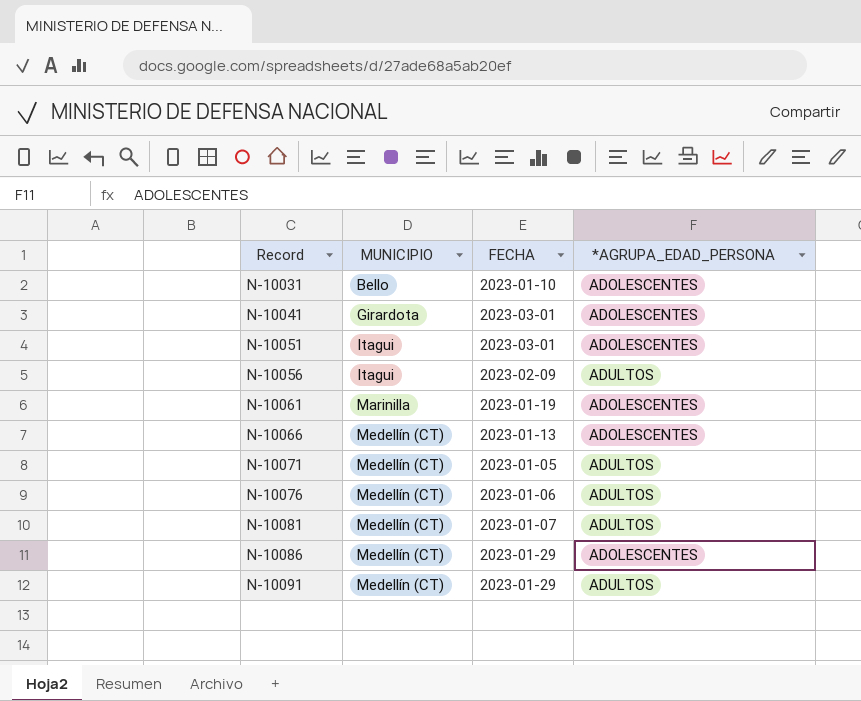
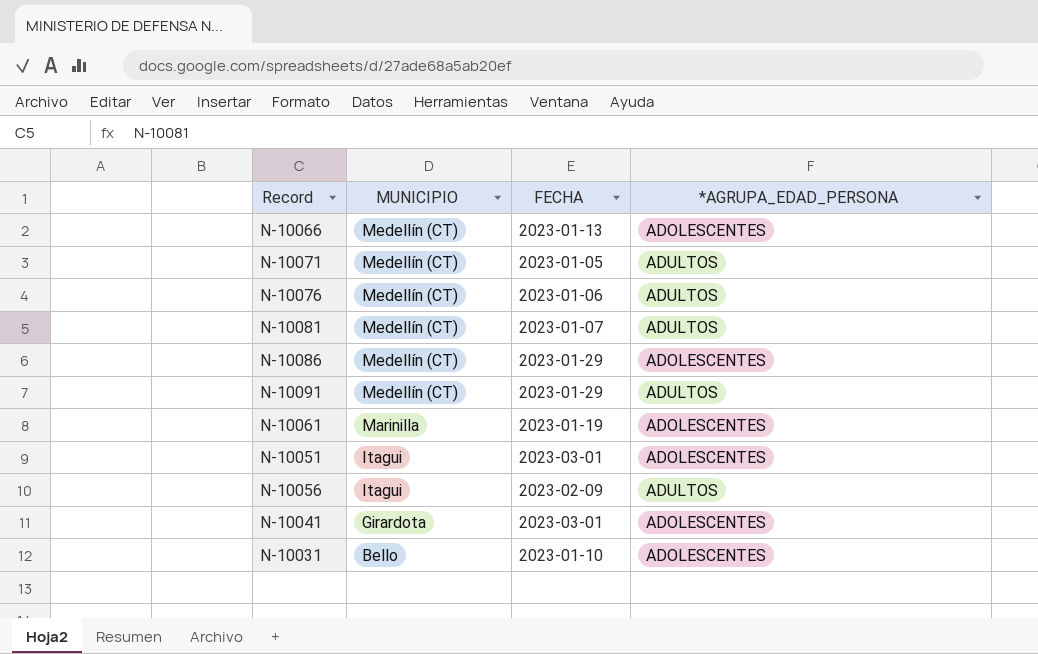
row order: Record ascending -> MUNICIPIO descending

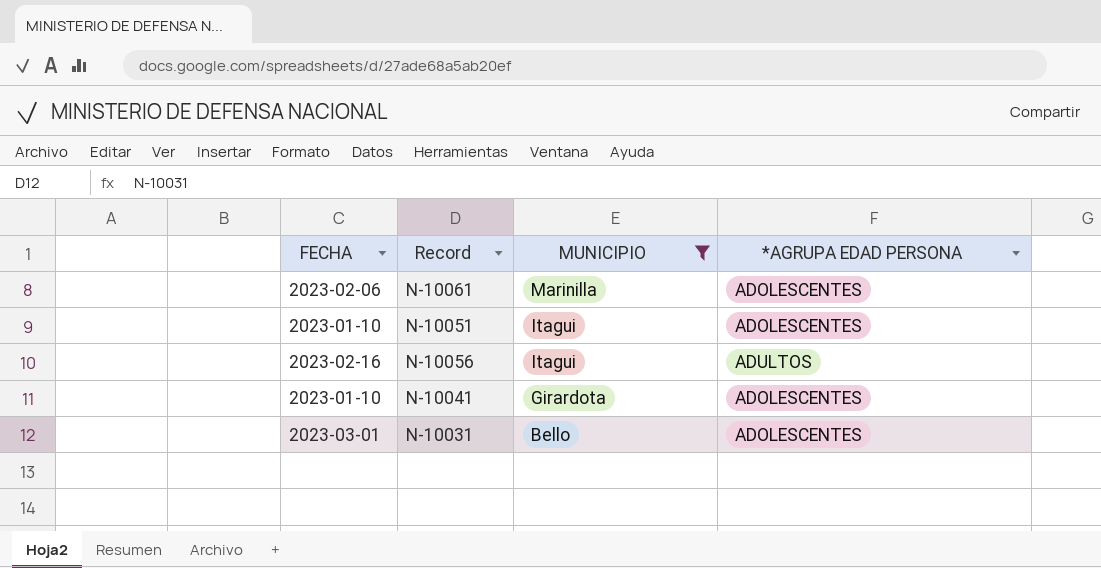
filter: none -> MUNICIPIO != Medellín (CT)
column FECHA | position: 3 -> 1
column name: *AGRUPA_EDAD_PERSONA -> *AGRUPA EDAD PERSONA
N-10061 | FECHA: 2023-01-19 -> 2023-02-06
N-10051 | FECHA: 2023-03-01 -> 2023-01-10
N-10056 | FECHA: 2023-02-09 -> 2023-02-16
N-10041 | FECHA: 2023-03-01 -> 2023-01-10
N-10031 | FECHA: 2023-01-10 -> 2023-03-01

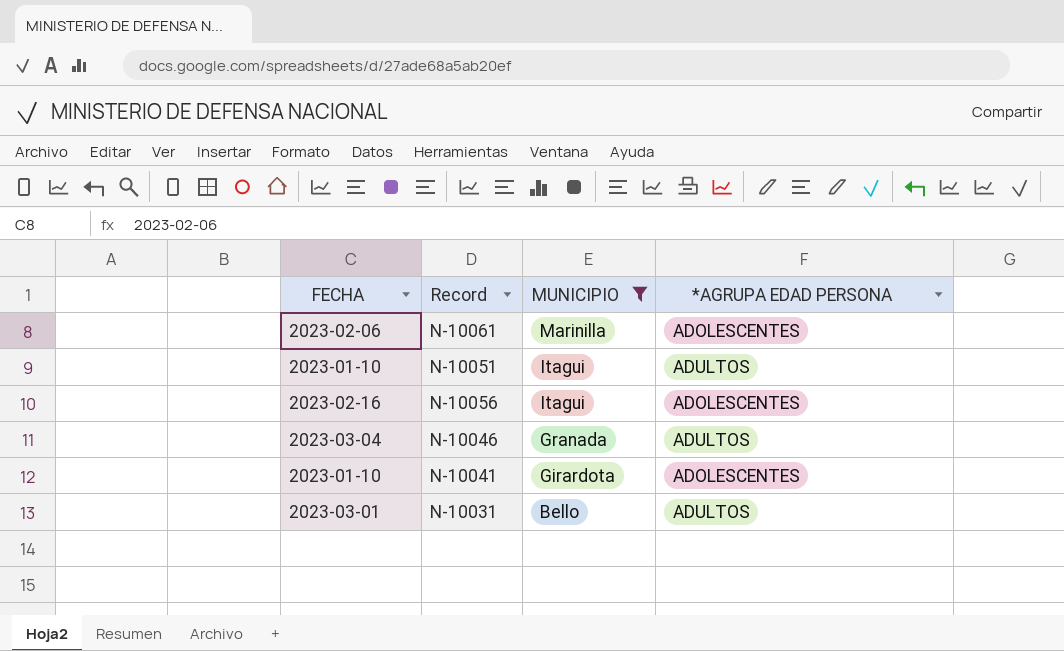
N-10051 | *AGRUPA EDAD PERSONA: ADOLESCENTES -> ADULTOS
N-10056 | *AGRUPA EDAD PERSONA: ADULTOS -> ADOLESCENTES
row N-10046: none -> 2023-03-04 | Granada | ADULTOS
N-10031 | *AGRUPA EDAD PERSONA: ADOLESCENTES -> ADULTOS

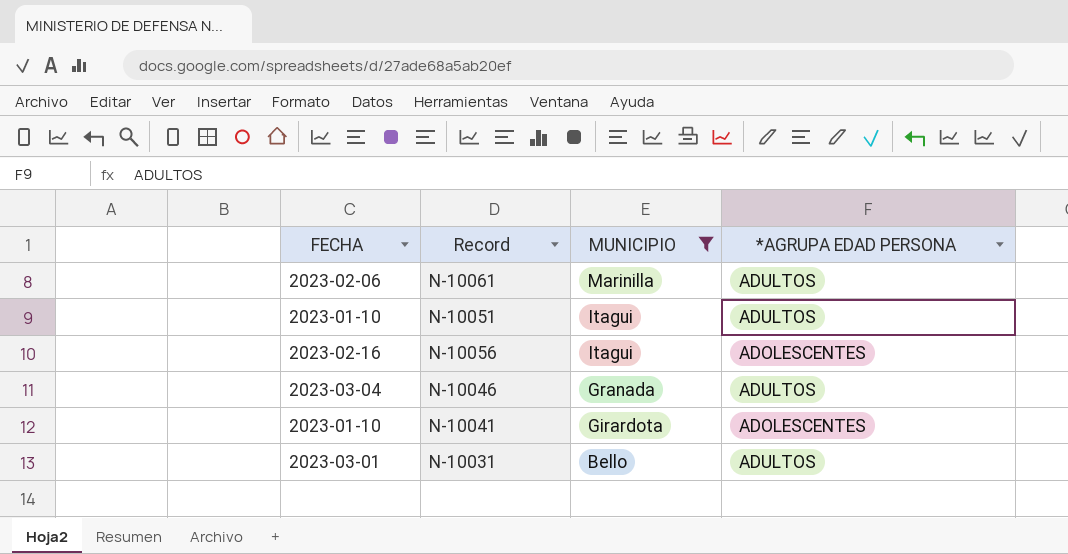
N-10061 | *AGRUPA EDAD PERSONA: ADOLESCENTES -> ADULTOS

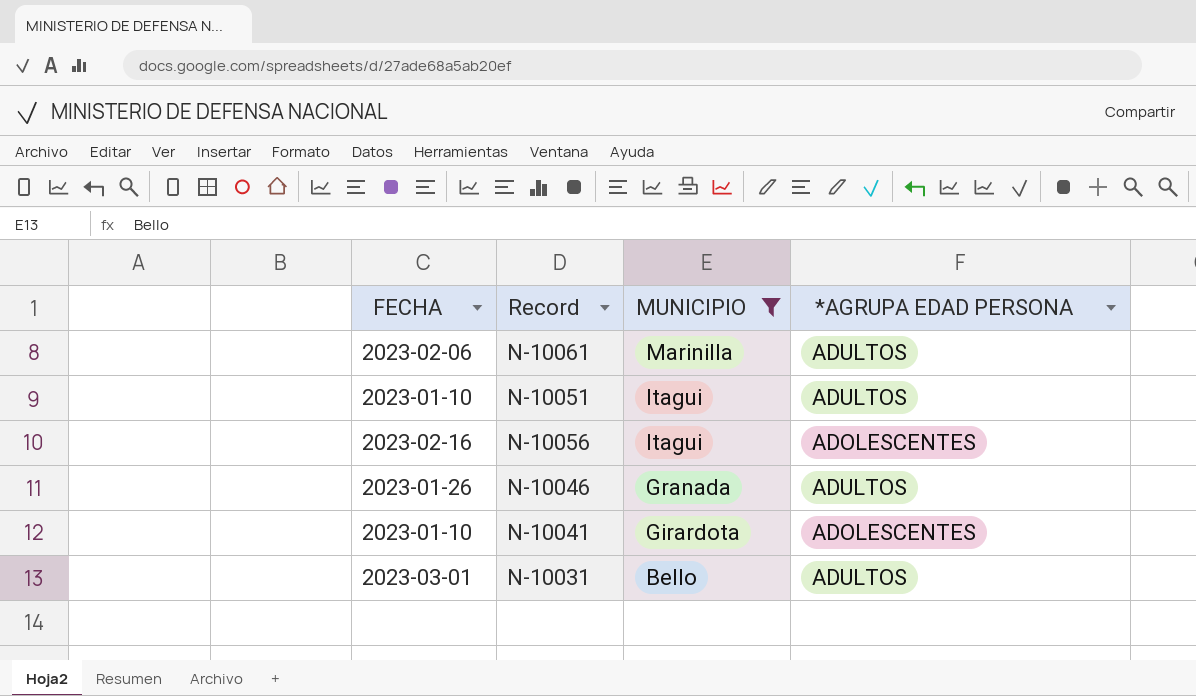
N-10046 | FECHA: 2023-03-04 -> 2023-01-26

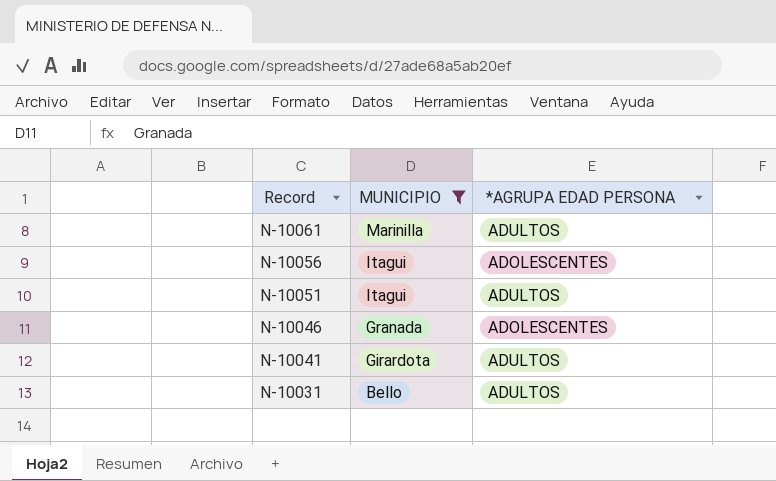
row order: MUNICIPIO descending -> Record descending
column FECHA | position: 1 -> none
N-10046 | *AGRUPA EDAD PERSONA: ADULTOS -> ADOLESCENTES
N-10041 | *AGRUPA EDAD PERSONA: ADOLESCENTES -> ADULTOS

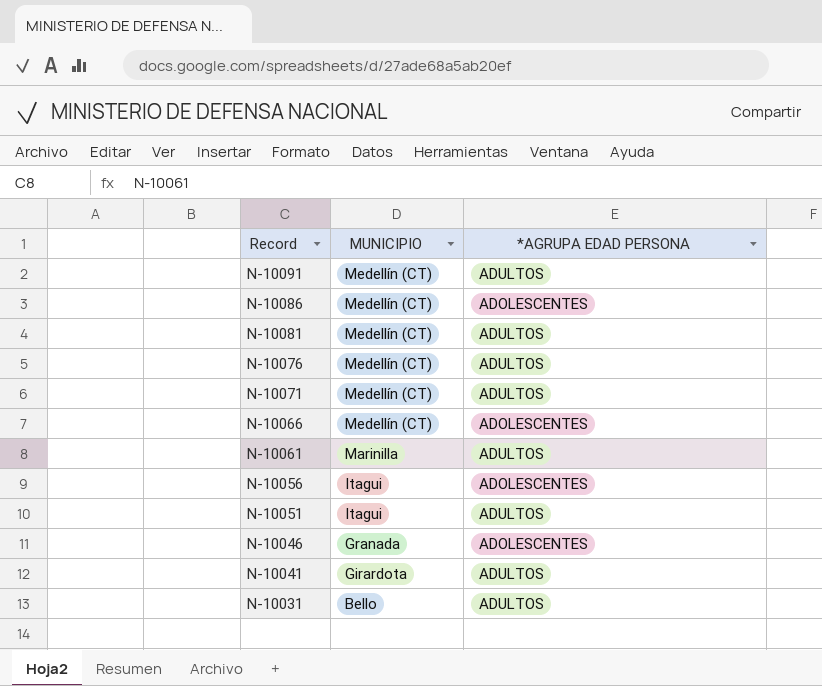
filter: MUNICIPIO != Medellín (CT) -> none

